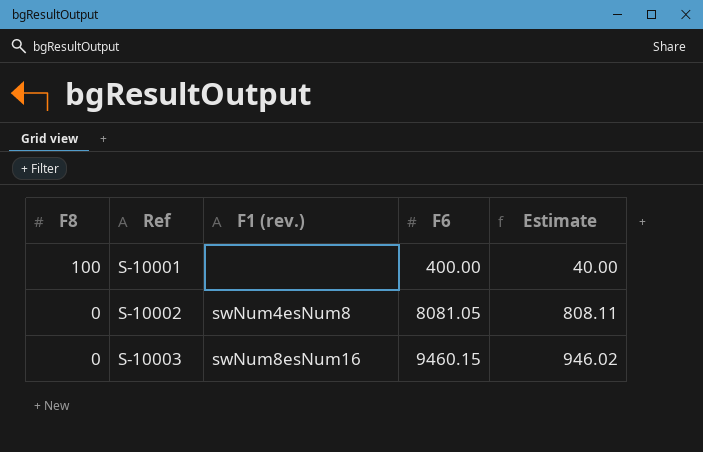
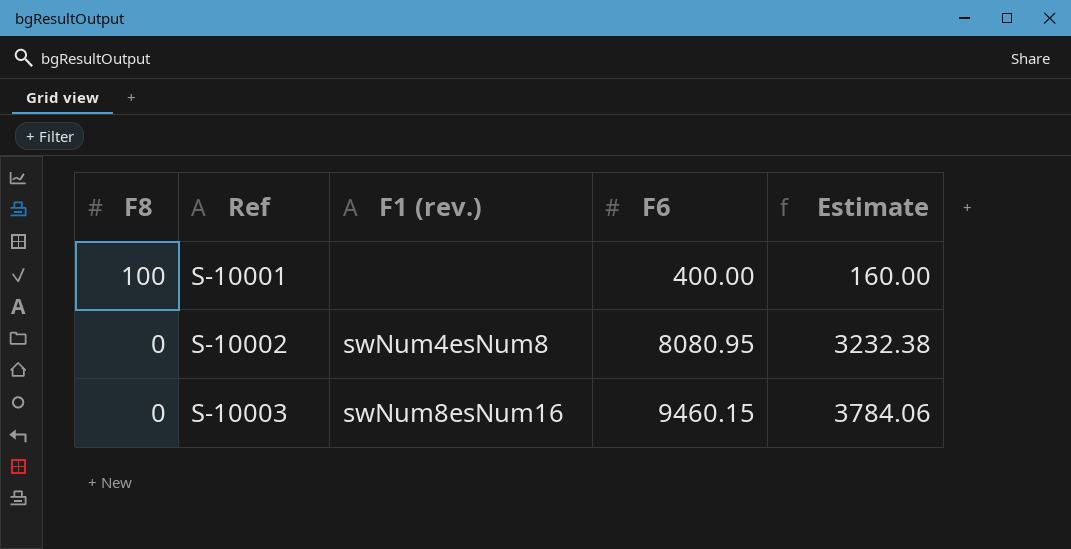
column Estimate | formula: [F6] * 0.1 -> [F6] * 0.4
S-10002 | F6: 8081.05 -> 8080.95

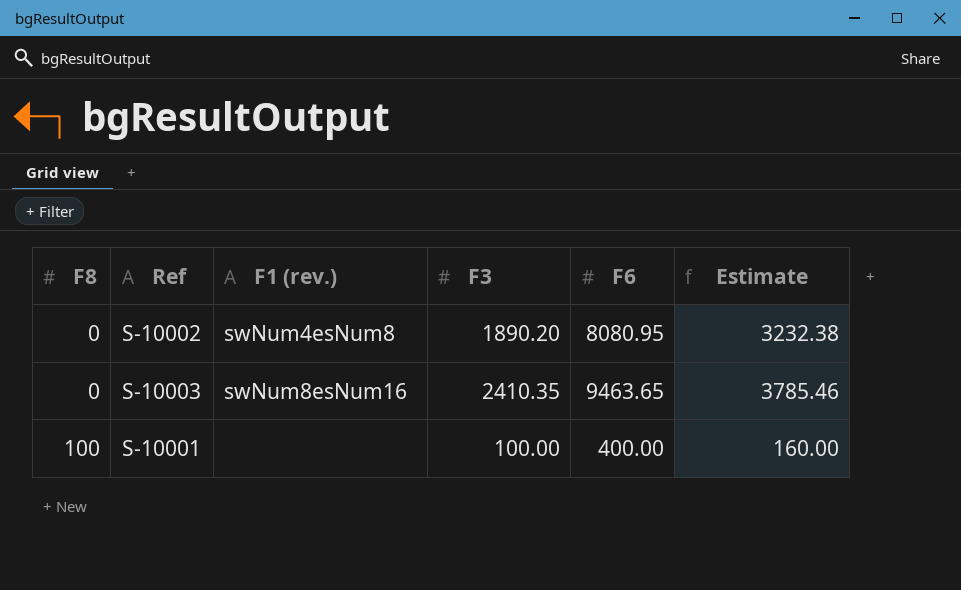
row order: F8 descending -> F8 ascending
column F3 | position: none -> 4
S-10003 | F6: 9460.15 -> 9463.65
S-10003 | Estimate: 3784.06 -> 3785.46

